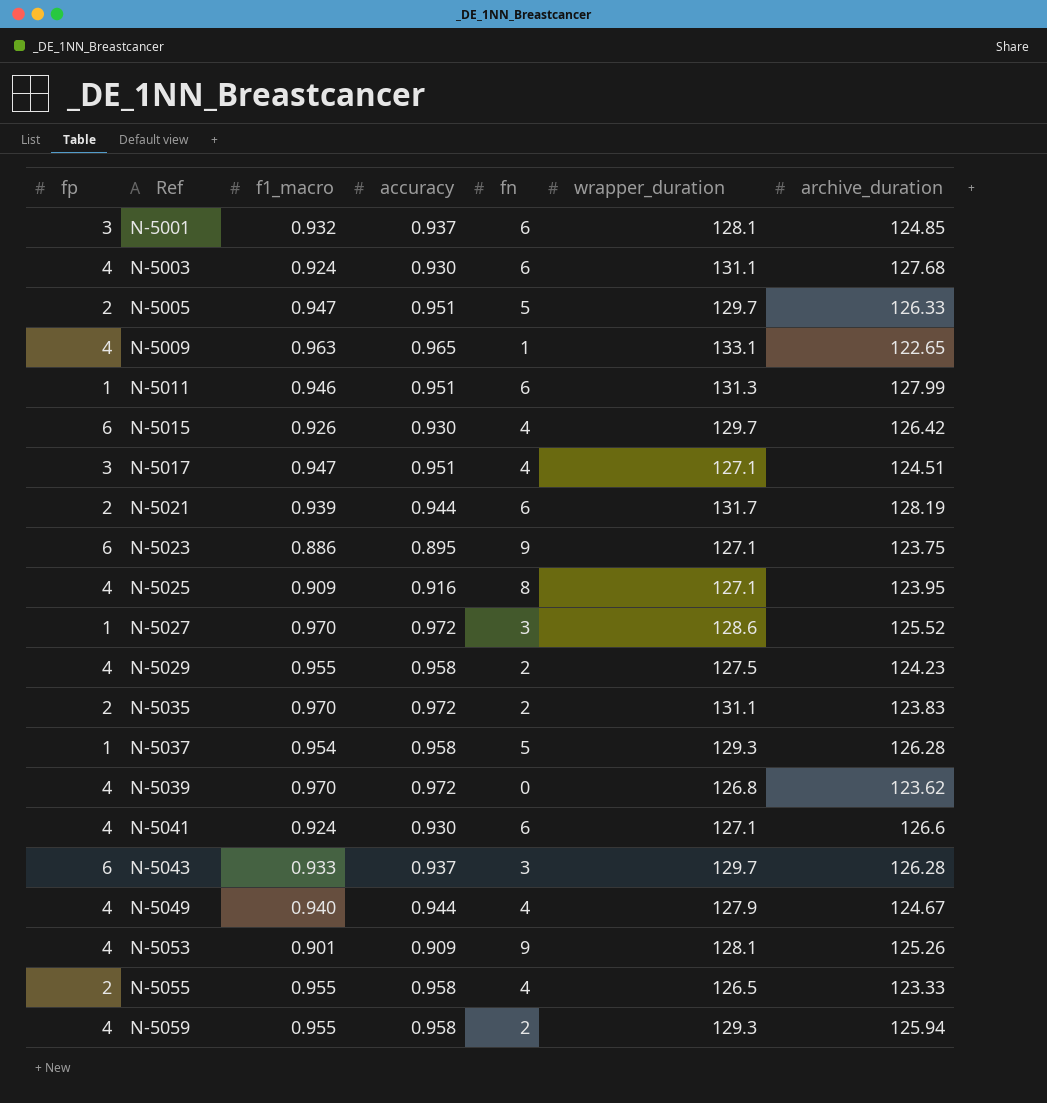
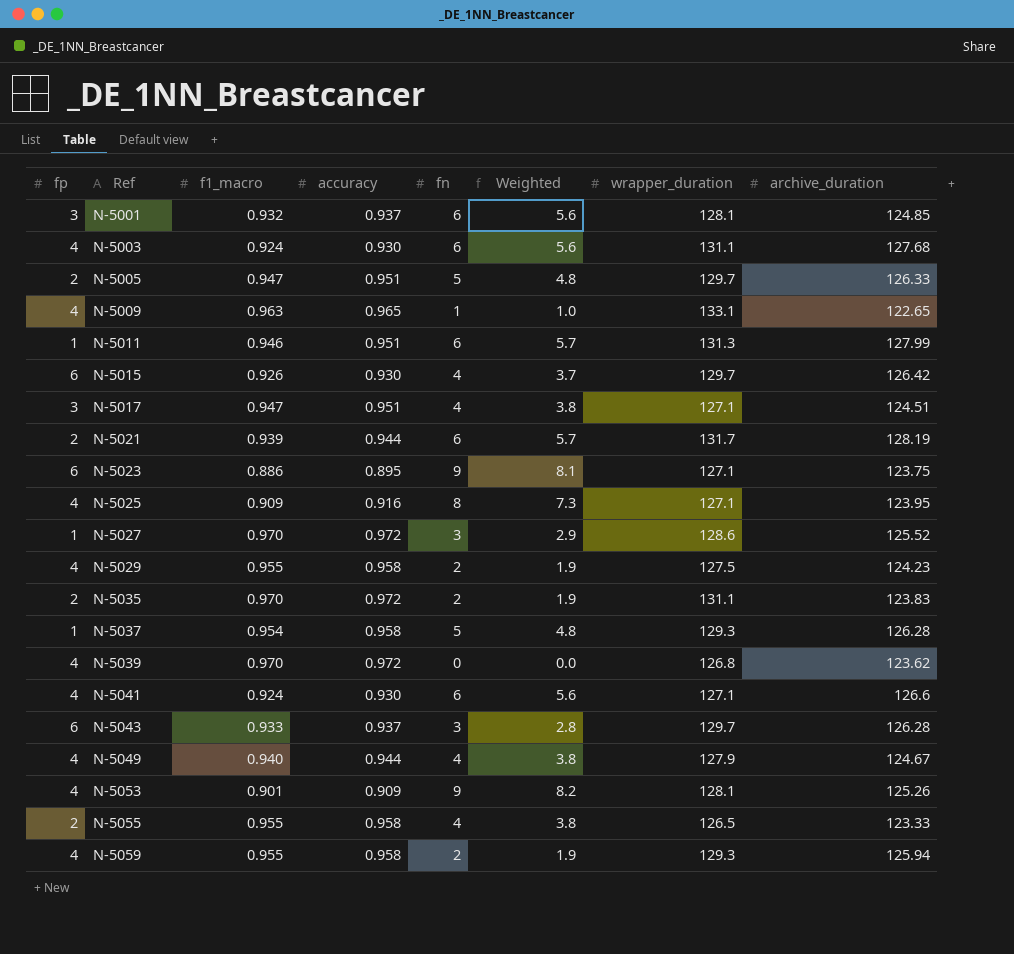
column Weighted | formula: none -> [accuracy] * [fn]

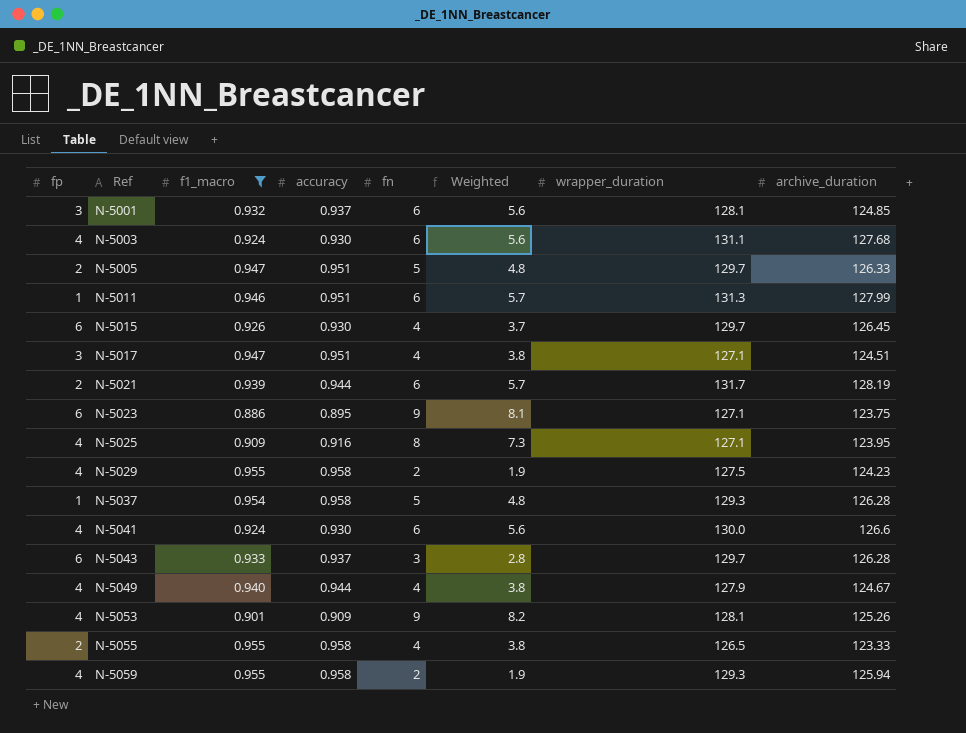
filter: none -> f1_macro <= 0.955
N-5015 | archive_duration: 126.42 -> 126.45
N-5041 | wrapper_duration: 127.1 -> 130.0

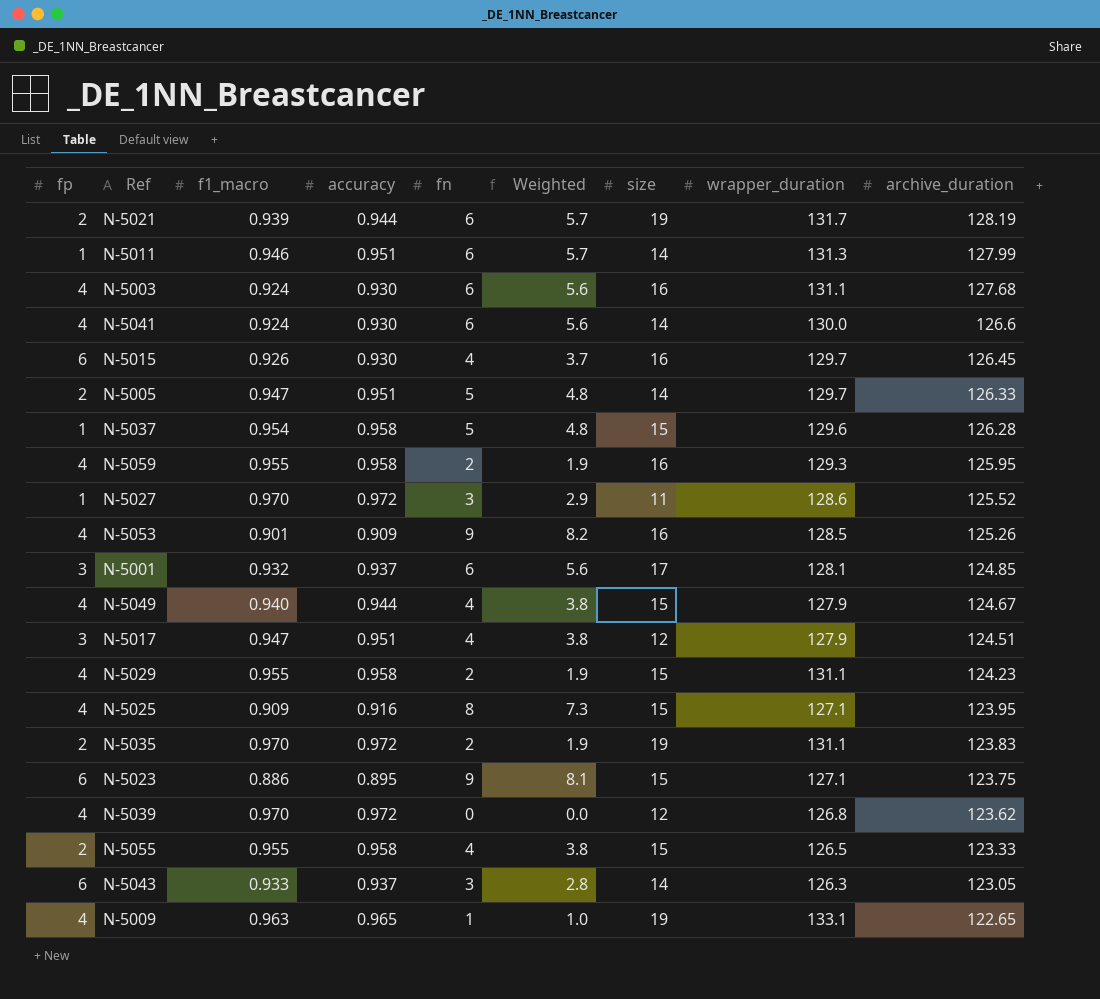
filter: f1_macro <= 0.955 -> none
row order: Ref ascending -> archive_duration descending
column size | position: none -> 7
N-5037 | wrapper_duration: 129.3 -> 129.6
N-5059 | archive_duration: 125.94 -> 125.95
N-5053 | wrapper_duration: 128.1 -> 128.5
N-5017 | wrapper_duration: 127.1 -> 127.9
N-5029 | wrapper_duration: 127.5 -> 131.1
N-5043 | wrapper_duration: 129.7 -> 126.3
N-5043 | archive_duration: 126.28 -> 123.05

